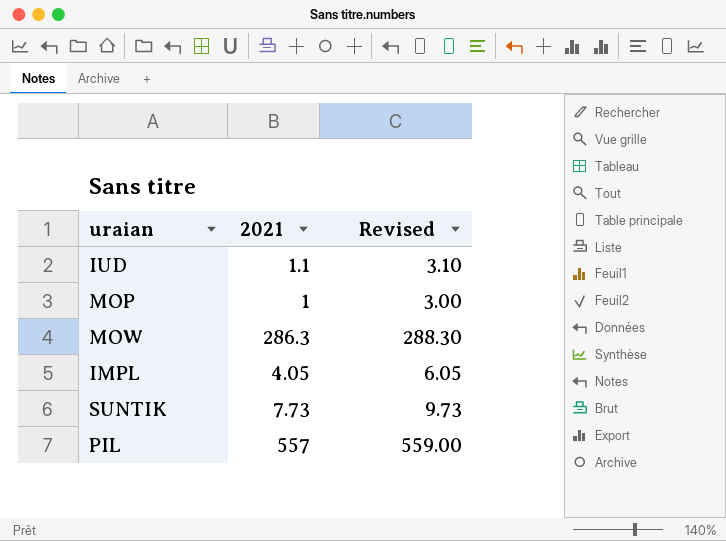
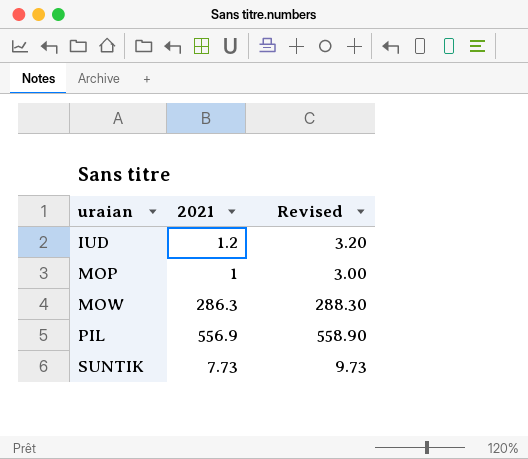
row order: none -> uraian ascending
row IMPL: 4.05 | 6.05 -> none
IUD | 2021: 1.1 -> 1.2
IUD | Revised: 3.10 -> 3.20
PIL | 2021: 557 -> 556.9
PIL | Revised: 559.00 -> 558.90

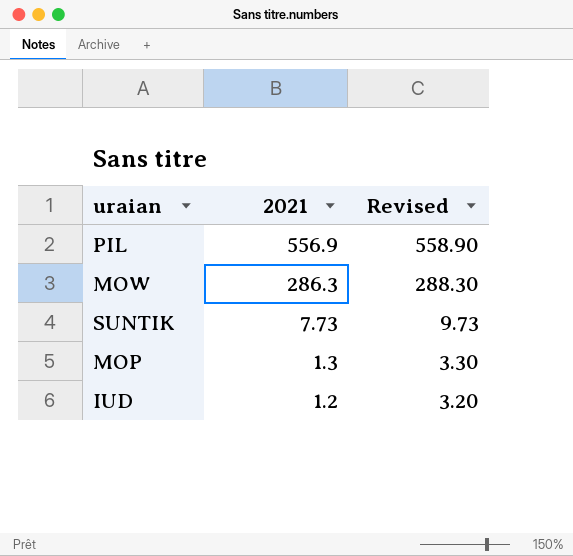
row order: uraian ascending -> 2021 descending
MOP | 2021: 1 -> 1.3
MOP | Revised: 3.00 -> 3.30

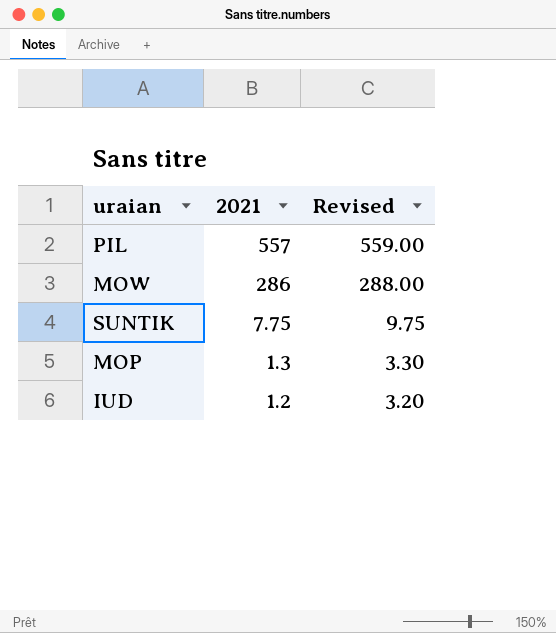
PIL | 2021: 556.9 -> 557
PIL | Revised: 558.90 -> 559.00
MOW | 2021: 286.3 -> 286
MOW | Revised: 288.30 -> 288.00
SUNTIK | 2021: 7.73 -> 7.75
SUNTIK | Revised: 9.73 -> 9.75

